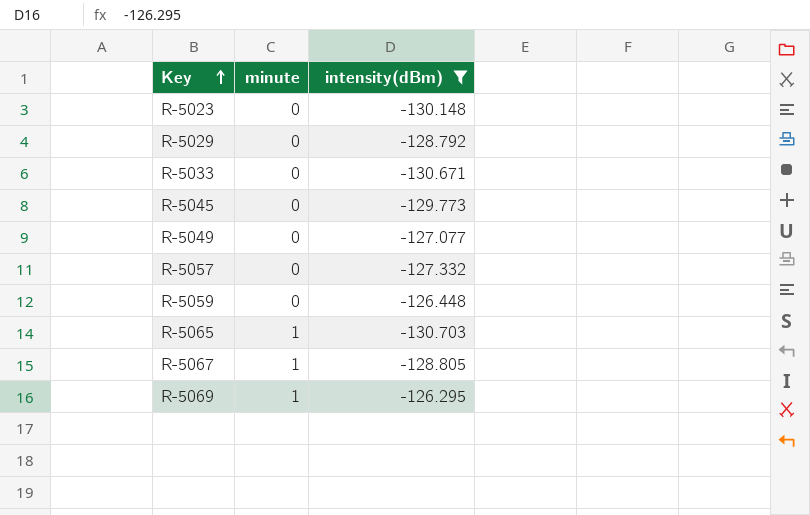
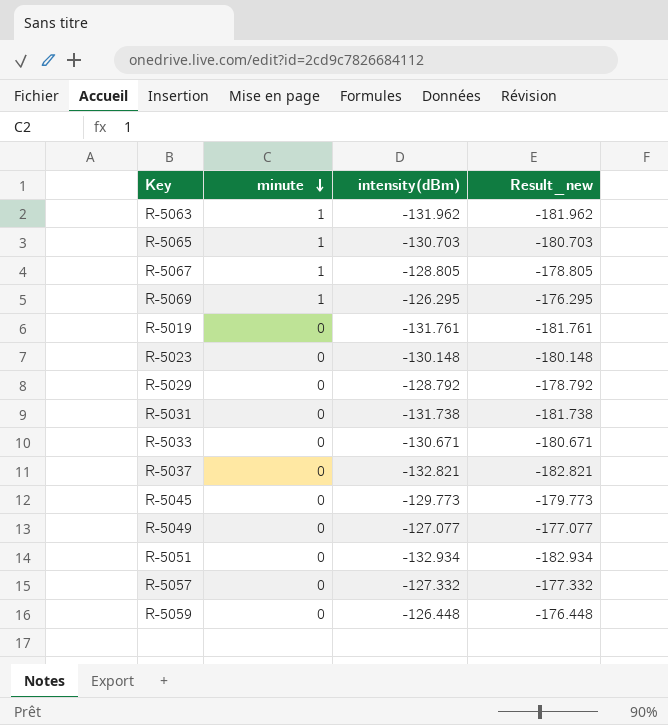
filter: intensity(dBm) >= -130.703 -> none
row order: Key ascending -> minute descending
column Result_new | formula: none -> [intensity(dBm)] - 50

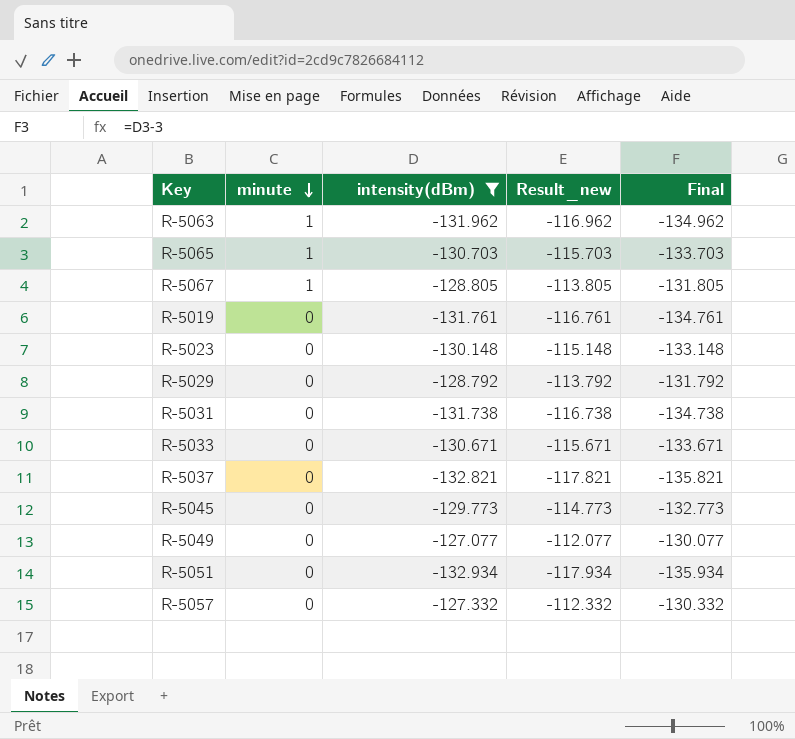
filter: none -> intensity(dBm) <= -127.077
column Result_new | formula: [intensity(dBm)] - 50 -> [intensity(dBm)] + 15
column Final | formula: none -> [intensity(dBm)] - 3

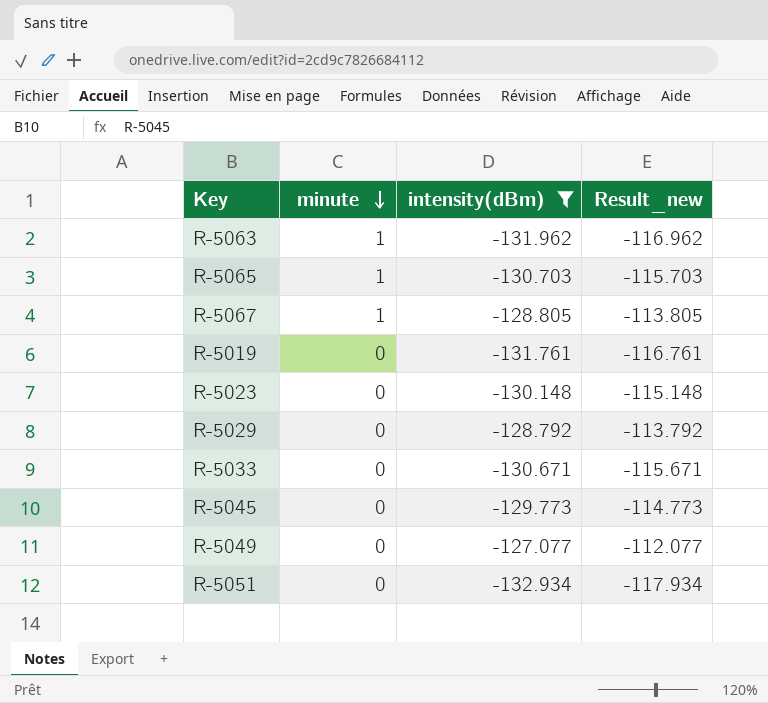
column Final | formula: [intensity(dBm)] - 3 -> none
row R-5031: 0 | -131.738 | -116.738 | -134.738 -> none
row R-5037: 0 | -132.821 | -117.821 | -135.821 -> none
row R-5057: 0 | -127.332 | -112.332 | -130.332 -> none

